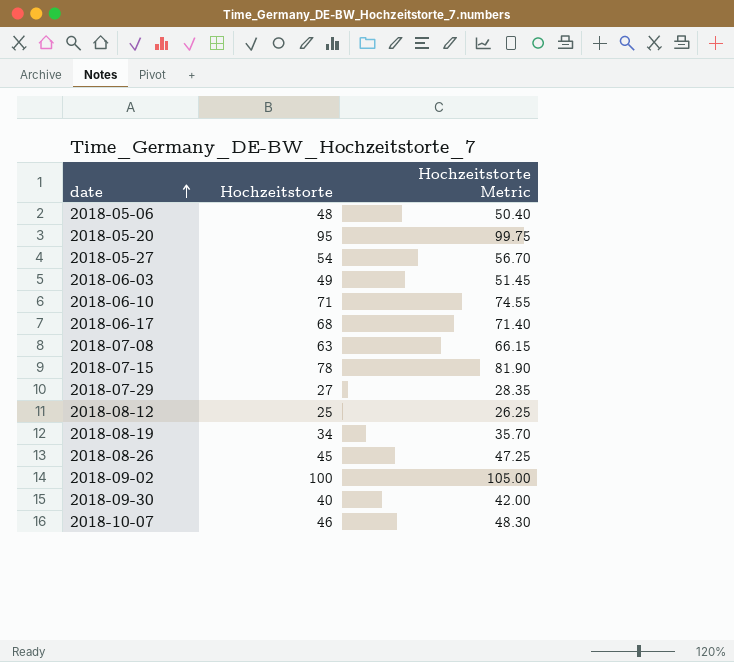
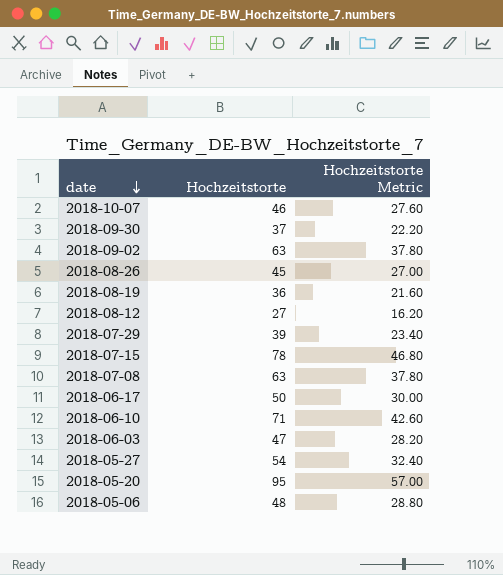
row order: date ascending -> date descending
column Hochzeitstorte Metric | formula: [Hochzeitstorte] * 1.05 -> [Hochzeitstorte] * 0.6
2018-09-30 | Hochzeitstorte: 40 -> 37
2018-09-02 | Hochzeitstorte: 100 -> 63
2018-08-19 | Hochzeitstorte: 34 -> 36
2018-08-12 | Hochzeitstorte: 25 -> 27
2018-07-29 | Hochzeitstorte: 27 -> 39
2018-06-17 | Hochzeitstorte: 68 -> 50
2018-06-03 | Hochzeitstorte: 49 -> 47

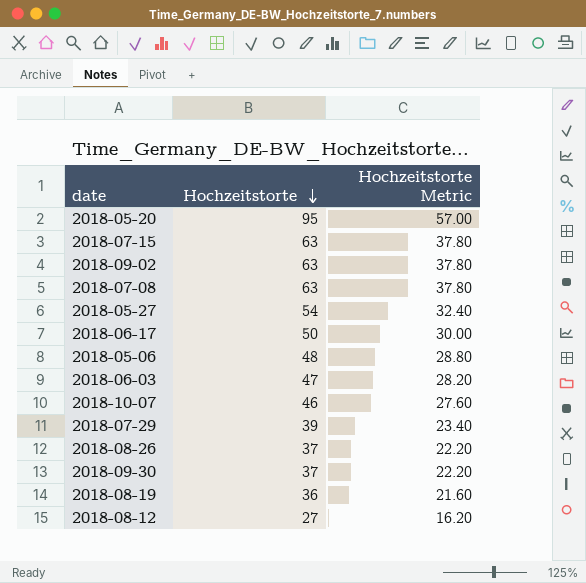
row order: date descending -> Hochzeitstorte descending
row 2018-06-10: 71 | 42.60 -> none
2018-07-15 | Hochzeitstorte: 78 -> 63
2018-07-15 | Hochzeitstorte Metric: 46.80 -> 37.80
2018-08-26 | Hochzeitstorte: 45 -> 37
2018-08-26 | Hochzeitstorte Metric: 27.00 -> 22.20

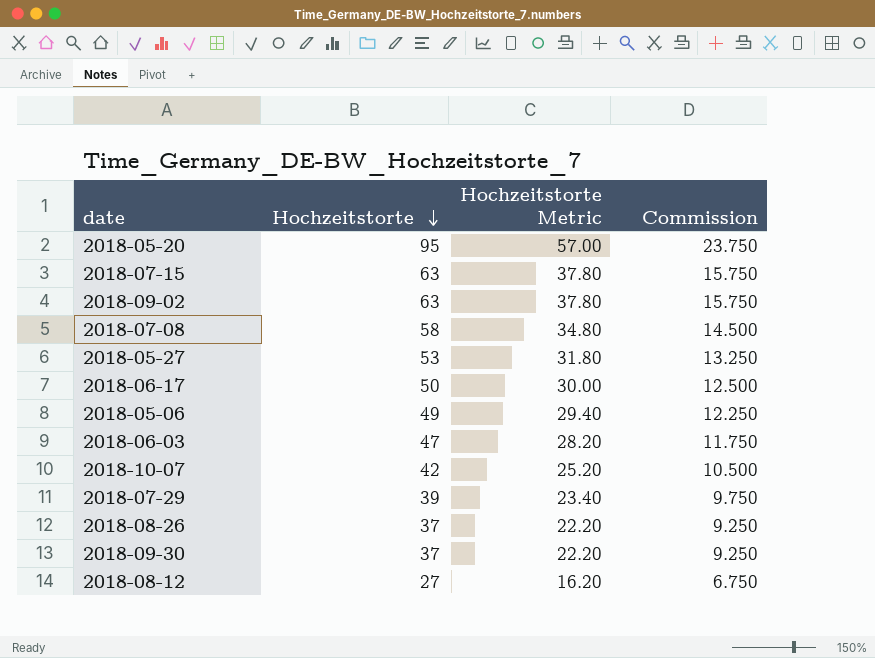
column Commission | formula: none -> [Hochzeitstorte] * 0.25
row 2018-08-19: 36 | 21.60 -> none
2018-07-08 | Hochzeitstorte: 63 -> 58
2018-07-08 | Hochzeitstorte Metric: 37.80 -> 34.80
2018-05-27 | Hochzeitstorte: 54 -> 53
2018-05-27 | Hochzeitstorte Metric: 32.40 -> 31.80
2018-05-06 | Hochzeitstorte: 48 -> 49
2018-05-06 | Hochzeitstorte Metric: 28.80 -> 29.40
2018-10-07 | Hochzeitstorte: 46 -> 42
2018-10-07 | Hochzeitstorte Metric: 27.60 -> 25.20

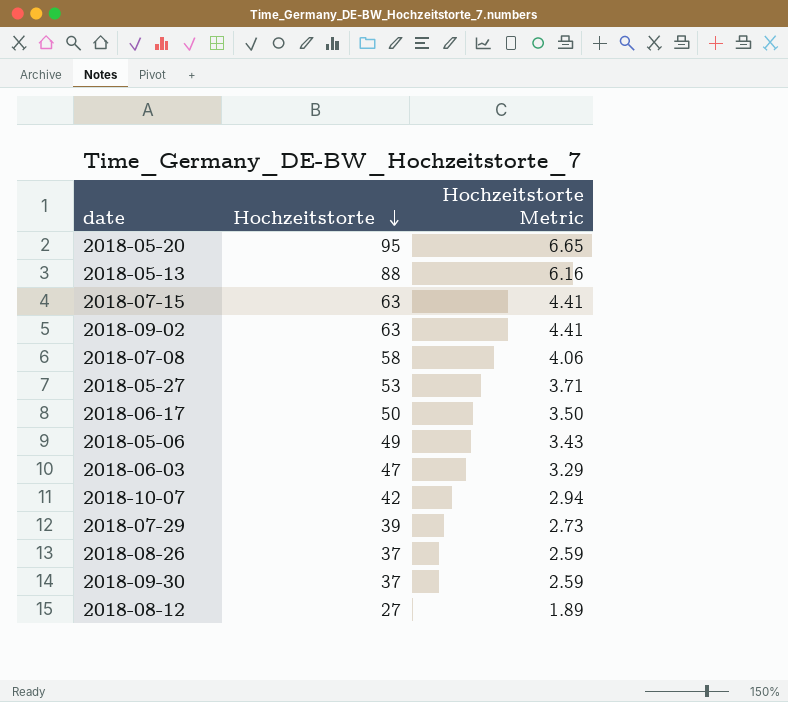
column Commission | formula: [Hochzeitstorte] * 0.25 -> none
column Hochzeitstorte Metric | formula: [Hochzeitstorte] * 0.6 -> [Hochzeitstorte] * 0.07
row 2018-05-13: none -> 88 | 6.16

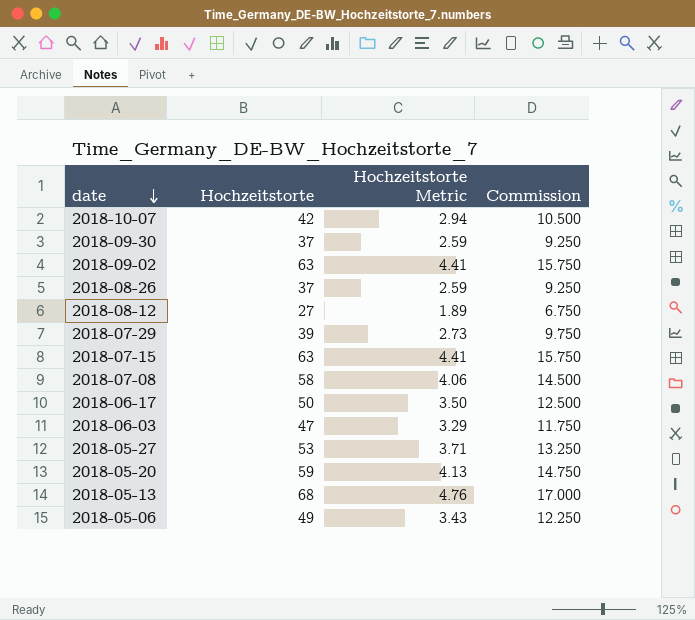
row order: Hochzeitstorte descending -> date descending
column Commission | formula: none -> [Hochzeitstorte] * 0.25
2018-05-20 | Hochzeitstorte: 95 -> 59
2018-05-20 | Hochzeitstorte Metric: 6.65 -> 4.13
2018-05-13 | Hochzeitstorte: 88 -> 68
2018-05-13 | Hochzeitstorte Metric: 6.16 -> 4.76

